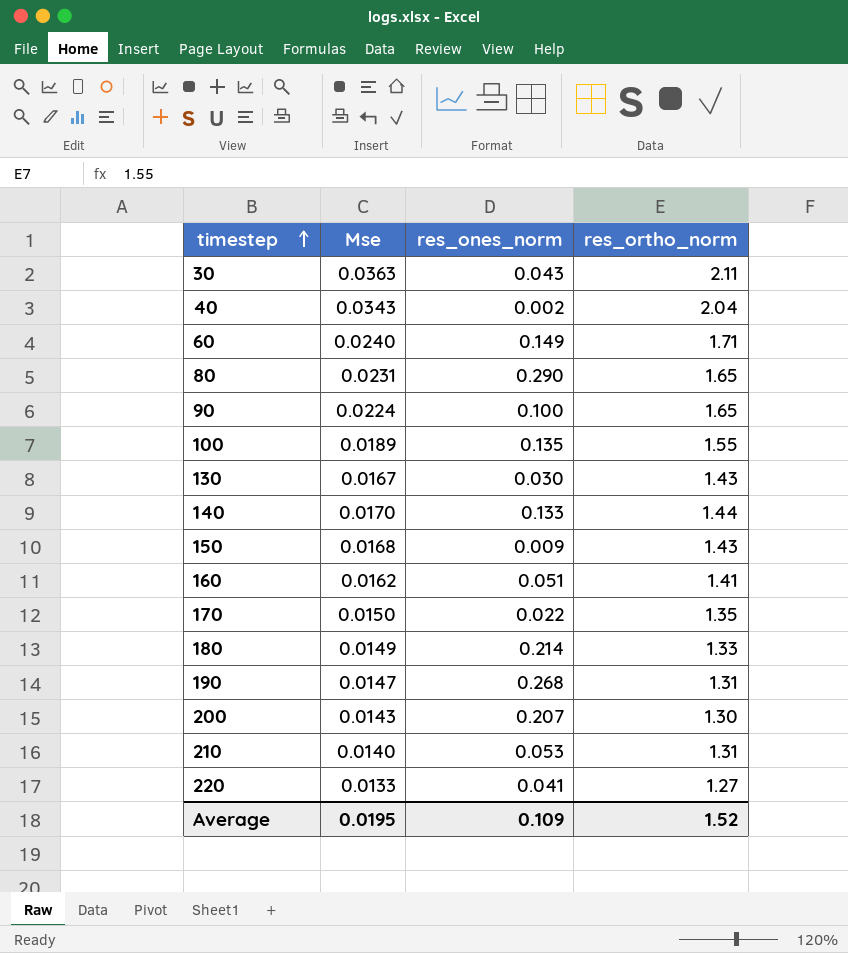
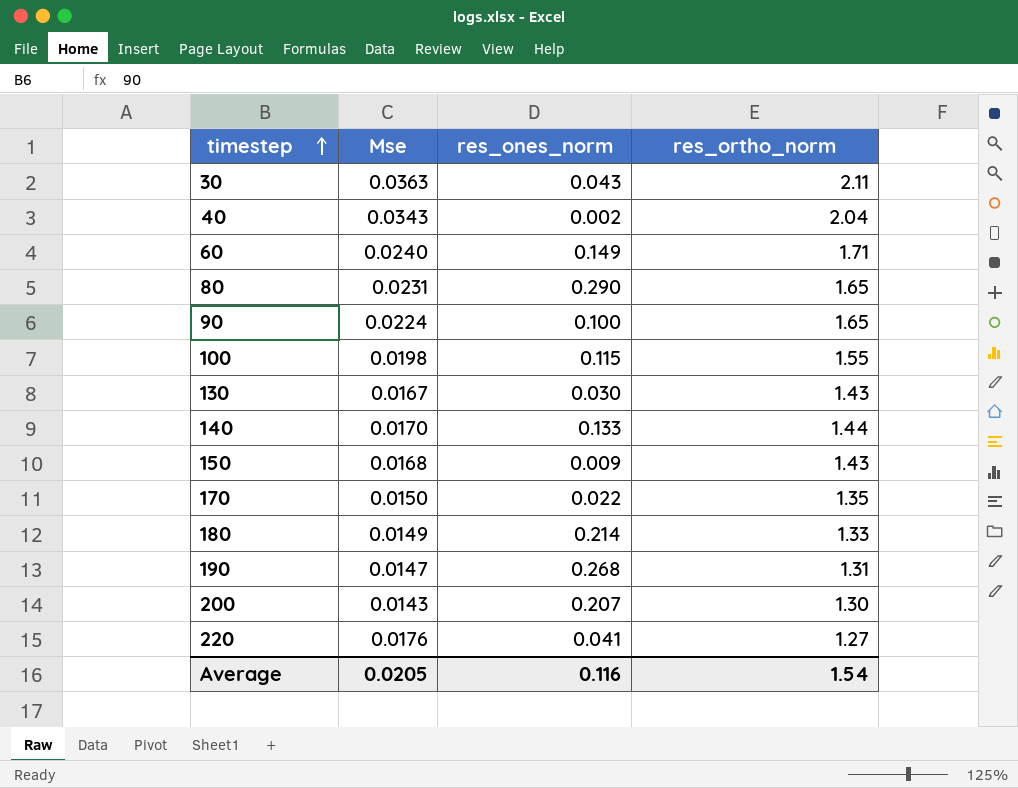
row 160: 0.0162 | 0.051 | 1.41 -> none
row 210: 0.0140 | 0.053 | 1.31 -> none
100 | Mse: 0.0189 -> 0.0198
100 | res_ones_norm: 0.135 -> 0.115
220 | Mse: 0.0133 -> 0.0176
Average | Mse: 0.0195 -> 0.0205
Average | res_ones_norm: 0.109 -> 0.116
Average | res_ortho_norm: 1.52 -> 1.54

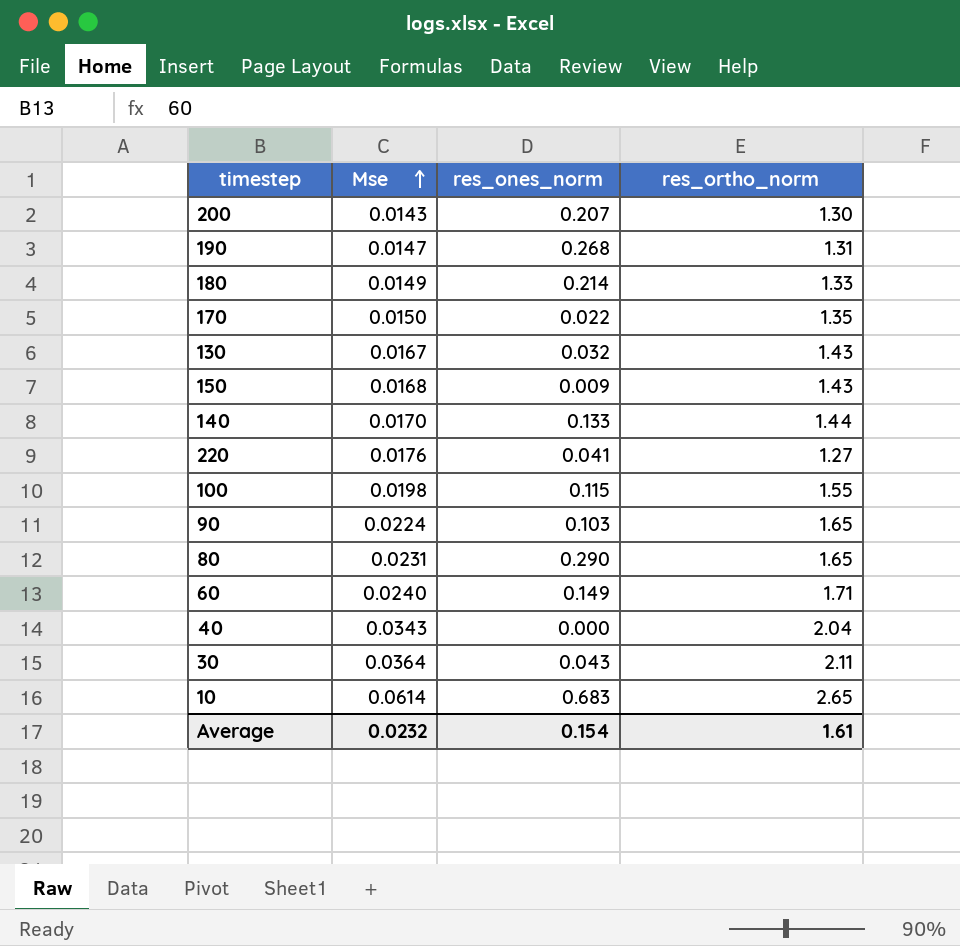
row order: timestep ascending -> Mse ascending
130 | res_ones_norm: 0.030 -> 0.032
90 | res_ones_norm: 0.100 -> 0.103
40 | res_ones_norm: 0.002 -> 0.000
30 | Mse: 0.0363 -> 0.0364
row 10: none -> 0.0614 | 0.683 | 2.65
Average | Mse: 0.0205 -> 0.0232
Average | res_ones_norm: 0.116 -> 0.154
Average | res_ortho_norm: 1.54 -> 1.61

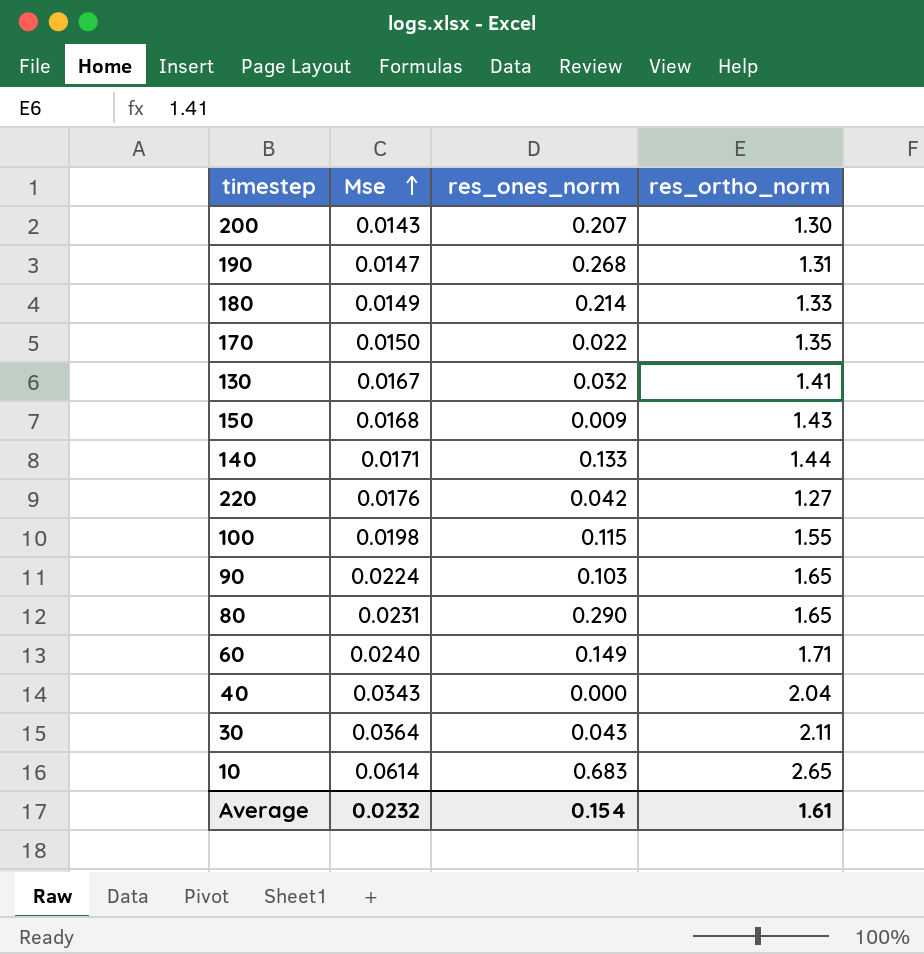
130 | res_ortho_norm: 1.43 -> 1.41
140 | Mse: 0.0170 -> 0.0171
220 | res_ones_norm: 0.041 -> 0.042

